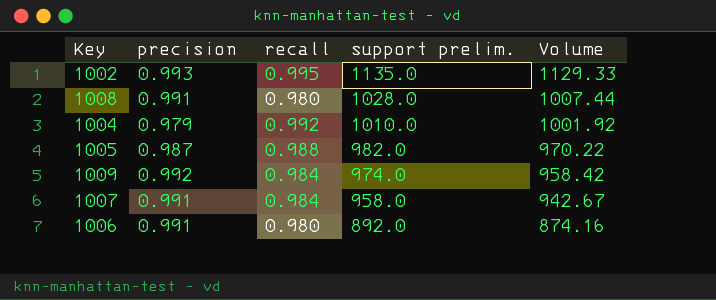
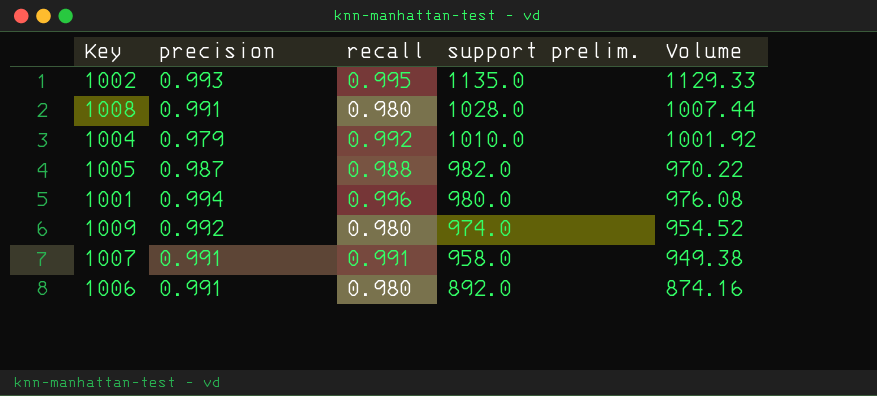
row 1001: none -> 0.994 | 0.996 | 980.0 | 976.08
1009 | recall: 0.984 -> 0.980
1009 | Volume: 958.42 -> 954.52
1007 | recall: 0.984 -> 0.991
1007 | Volume: 942.67 -> 949.38

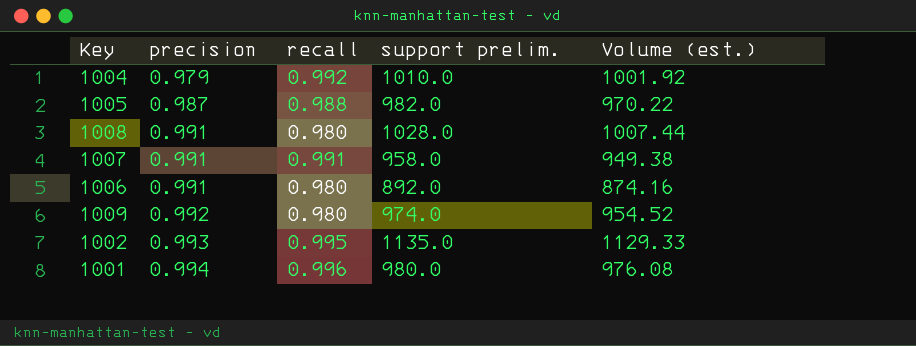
row order: support prelim. descending -> precision ascending
column name: Volume -> Volume (est.)

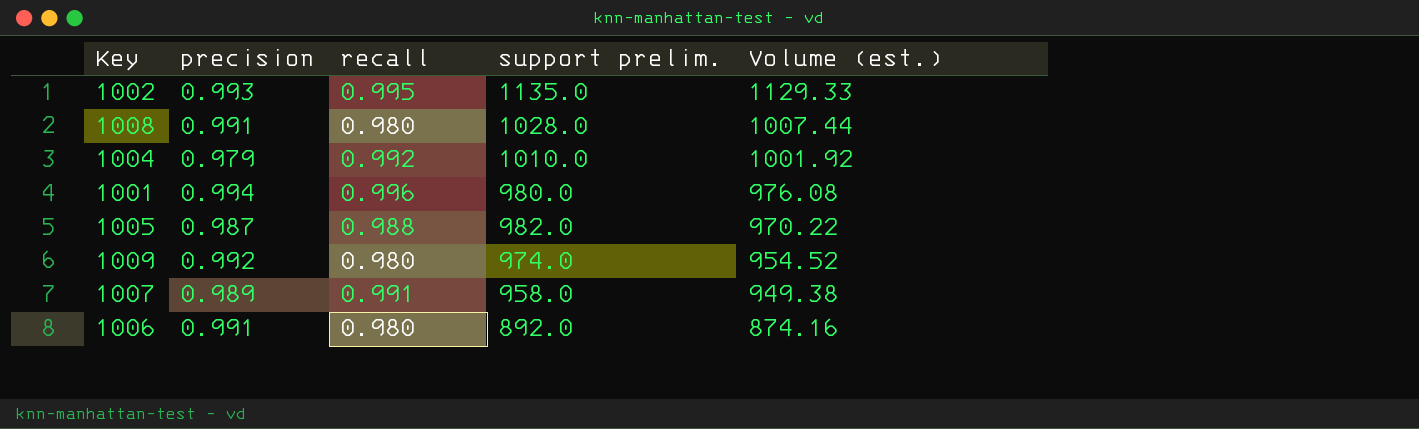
row order: precision ascending -> Volume (est.) descending
1007 | precision: 0.991 -> 0.989

